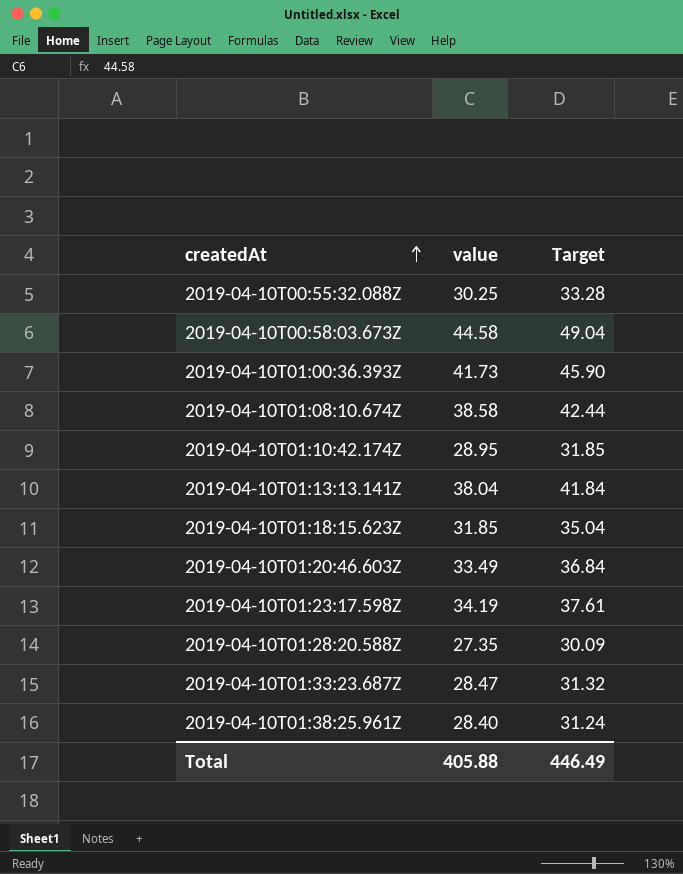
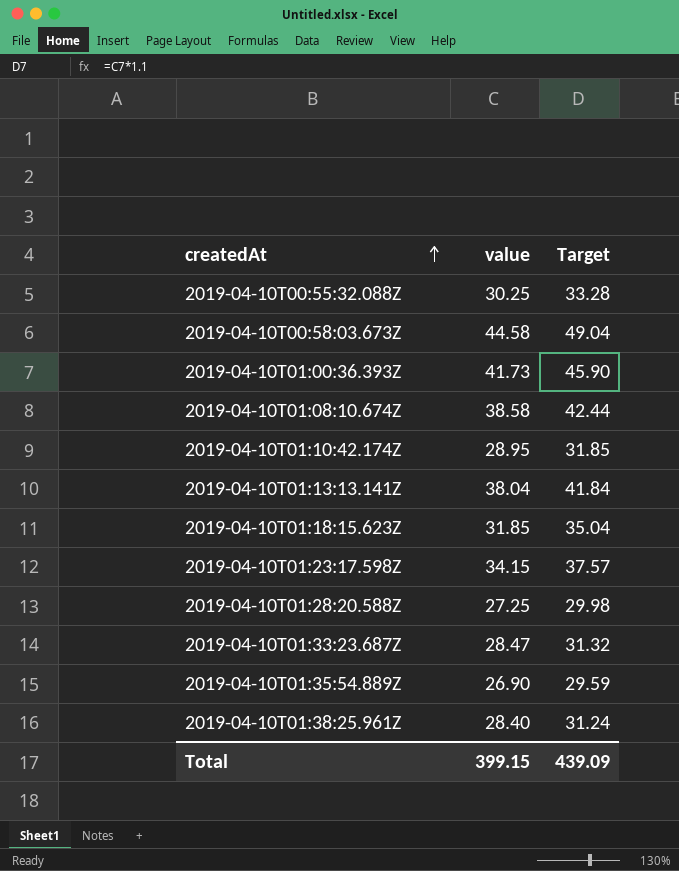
row 2019-04-10T01:20:46.603Z: 33.49 | 36.84 -> none
2019-04-10T01:23:17.598Z | value: 34.19 -> 34.15
2019-04-10T01:23:17.598Z | Target: 37.61 -> 37.57
2019-04-10T01:28:20.588Z | value: 27.35 -> 27.25
2019-04-10T01:28:20.588Z | Target: 30.09 -> 29.98
row 2019-04-10T01:35:54.889Z: none -> 26.90 | 29.59
Total | value: 405.88 -> 399.15
Total | Target: 446.49 -> 439.09

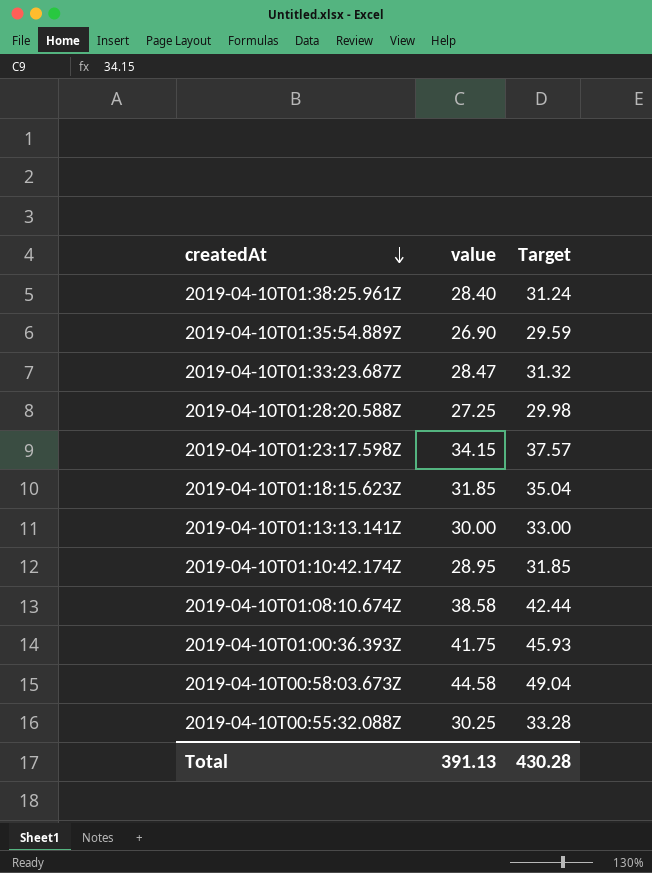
row order: createdAt ascending -> createdAt descending
2019-04-10T01:13:13.141Z | value: 38.04 -> 30.00
2019-04-10T01:13:13.141Z | Target: 41.84 -> 33.00
2019-04-10T01:00:36.393Z | value: 41.73 -> 41.75
2019-04-10T01:00:36.393Z | Target: 45.90 -> 45.93
Total | value: 399.15 -> 391.13
Total | Target: 439.09 -> 430.28

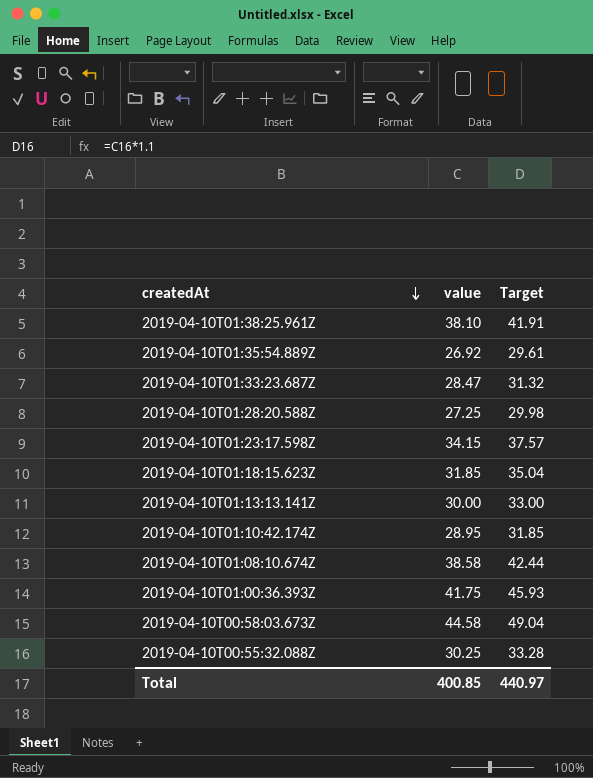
2019-04-10T01:38:25.961Z | value: 28.40 -> 38.10
2019-04-10T01:38:25.961Z | Target: 31.24 -> 41.91
2019-04-10T01:35:54.889Z | value: 26.90 -> 26.92
2019-04-10T01:35:54.889Z | Target: 29.59 -> 29.61
Total | value: 391.13 -> 400.85
Total | Target: 430.28 -> 440.97

